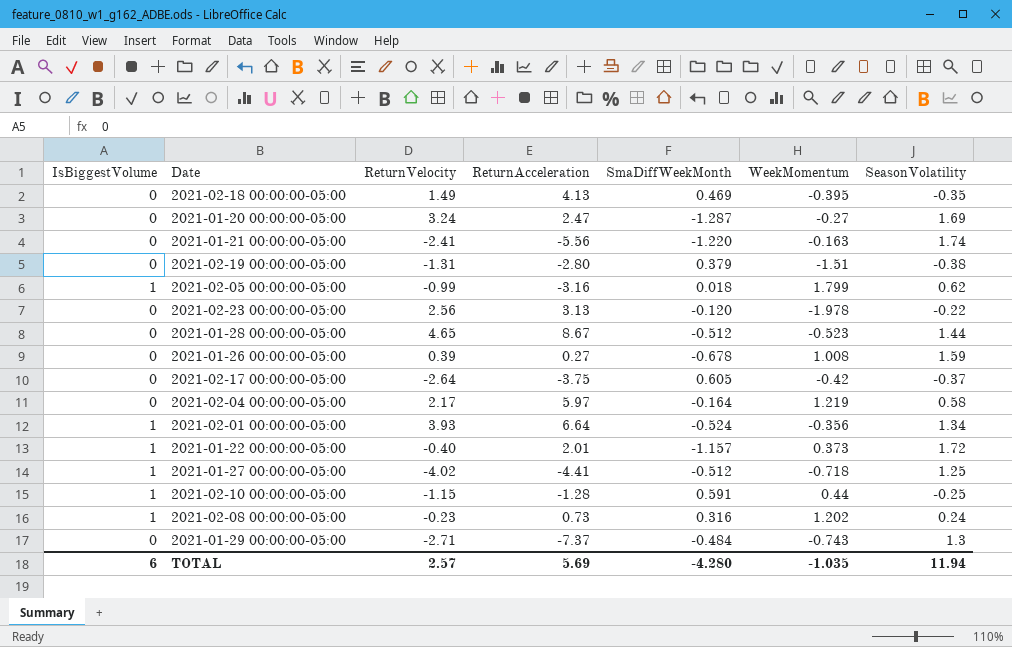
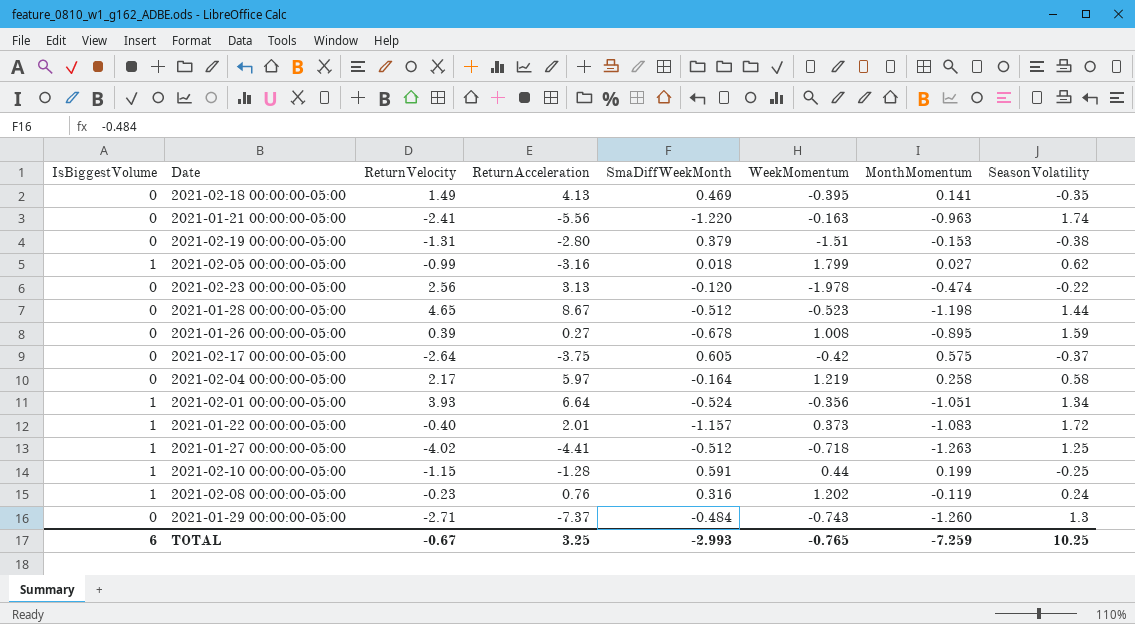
column MonthMomentum | position: none -> 7
row 2021-01-20 00:00:00-05:00: 0 | 3.24 | 2.47 | -1.287 | -0.27 | 1.69 -> none
2021-02-08 00:00:00-05:00 | ReturnAcceleration: 0.73 -> 0.76
TOTAL | ReturnVelocity: 2.57 -> -0.67
TOTAL | ReturnAcceleration: 5.69 -> 3.25
TOTAL | SmaDiffWeekMonth: -4.280 -> -2.993
TOTAL | WeekMomentum: -1.035 -> -0.765
TOTAL | SeasonVolatility: 11.94 -> 10.25

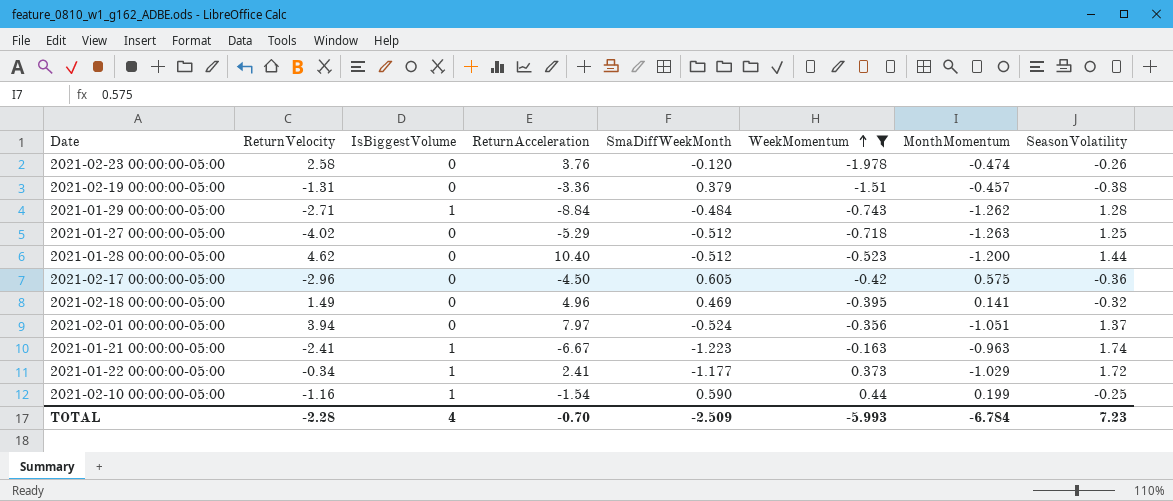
filter: none -> WeekMomentum <= 0.44
row order: none -> WeekMomentum ascending
column IsBiggestVolume | position: 1 -> 3
2021-02-23 00:00:00-05:00 | ReturnVelocity: 2.56 -> 2.58
2021-02-23 00:00:00-05:00 | ReturnAcceleration: 3.13 -> 3.76
2021-02-23 00:00:00-05:00 | SeasonVolatility: -0.22 -> -0.26
2021-02-19 00:00:00-05:00 | ReturnAcceleration: -2.80 -> -3.36
2021-02-19 00:00:00-05:00 | MonthMomentum: -0.153 -> -0.457
2021-01-29 00:00:00-05:00 | IsBiggestVolume: 0 -> 1
2021-01-29 00:00:00-05:00 | ReturnAcceleration: -7.37 -> -8.84
2021-01-29 00:00:00-05:00 | MonthMomentum: -1.260 -> -1.262
2021-01-29 00:00:00-05:00 | SeasonVolatility: 1.3 -> 1.28
2021-01-27 00:00:00-05:00 | IsBiggestVolume: 1 -> 0
2021-01-27 00:00:00-05:00 | ReturnAcceleration: -4.41 -> -5.29
2021-01-28 00:00:00-05:00 | ReturnVelocity: 4.65 -> 4.62
2021-01-28 00:00:00-05:00 | ReturnAcceleration: 8.67 -> 10.40
2021-01-28 00:00:00-05:00 | MonthMomentum: -1.198 -> -1.200
2021-02-17 00:00:00-05:00 | ReturnVelocity: -2.64 -> -2.96
2021-02-17 00:00:00-05:00 | ReturnAcceleration: -3.75 -> -4.50
2021-02-17 00:00:00-05:00 | SeasonVolatility: -0.37 -> -0.36
2021-02-18 00:00:00-05:00 | ReturnAcceleration: 4.13 -> 4.96
2021-02-18 00:00:00-05:00 | SeasonVolatility: -0.35 -> -0.32
2021-02-01 00:00:00-05:00 | ReturnVelocity: 3.93 -> 3.94
2021-02-01 00:00:00-05:00 | IsBiggestVolume: 1 -> 0
2021-02-01 00:00:00-05:00 | ReturnAcceleration: 6.64 -> 7.97
2021-02-01 00:00:00-05:00 | SeasonVolatility: 1.34 -> 1.37
2021-01-21 00:00:00-05:00 | IsBiggestVolume: 0 -> 1
2021-01-21 00:00:00-05:00 | ReturnAcceleration: -5.56 -> -6.67
2021-01-21 00:00:00-05:00 | SmaDiffWeekMonth: -1.220 -> -1.223
2021-01-22 00:00:00-05:00 | ReturnVelocity: -0.40 -> -0.34
2021-01-22 00:00:00-05:00 | ReturnAcceleration: 2.01 -> 2.41
2021-01-22 00:00:00-05:00 | SmaDiffWeekMonth: -1.157 -> -1.177
2021-01-22 00:00:00-05:00 | MonthMomentum: -1.083 -> -1.029
2021-02-10 00:00:00-05:00 | ReturnVelocity: -1.15 -> -1.16
2021-02-10 00:00:00-05:00 | ReturnAcceleration: -1.28 -> -1.54
2021-02-10 00:00:00-05:00 | SmaDiffWeekMonth: 0.591 -> 0.590
TOTAL | ReturnVelocity: -0.67 -> -2.28
TOTAL | IsBiggestVolume: 6 -> 4
TOTAL | ReturnAcceleration: 3.25 -> -0.70
TOTAL | SmaDiffWeekMonth: -2.993 -> -2.509
TOTAL | WeekMomentum: -0.765 -> -5.993
TOTAL | MonthMomentum: -7.259 -> -6.784
TOTAL | SeasonVolatility: 10.25 -> 7.23

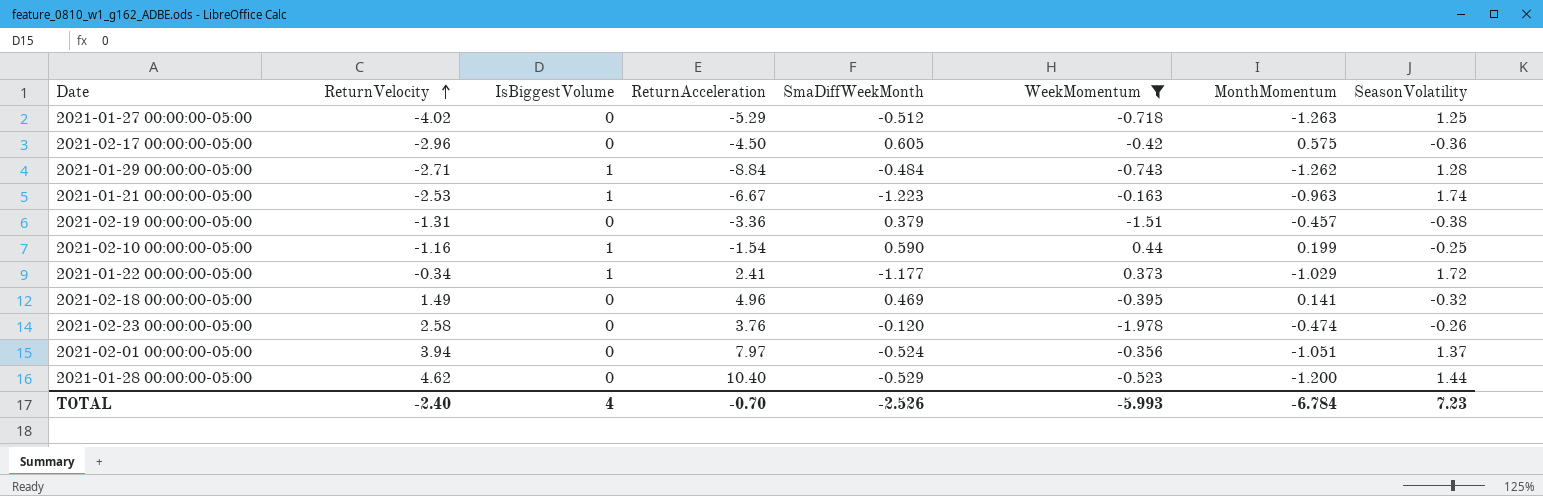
row order: WeekMomentum ascending -> ReturnVelocity ascending
2021-01-21 00:00:00-05:00 | ReturnVelocity: -2.41 -> -2.53
2021-01-28 00:00:00-05:00 | SmaDiffWeekMonth: -0.512 -> -0.529
TOTAL | ReturnVelocity: -2.28 -> -2.40
TOTAL | SmaDiffWeekMonth: -2.509 -> -2.526

